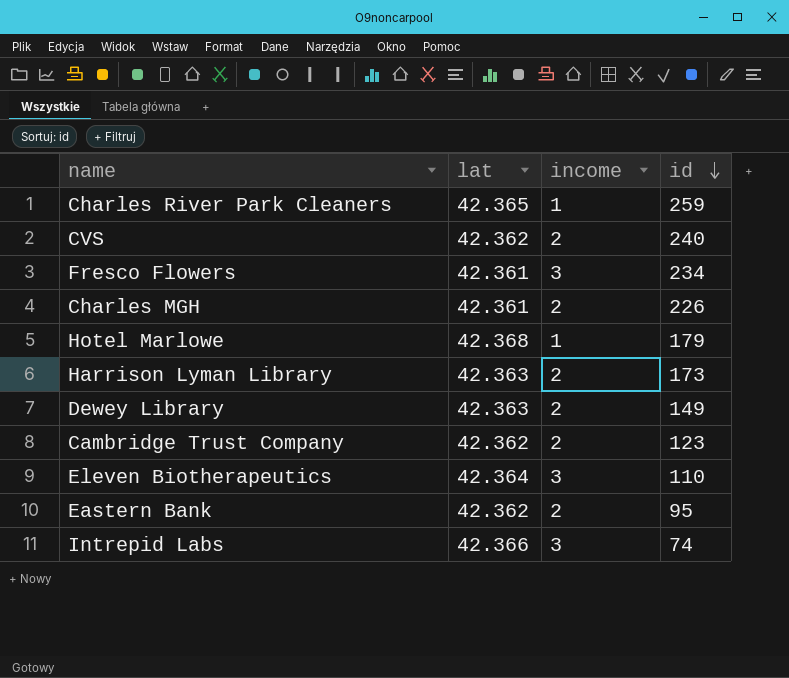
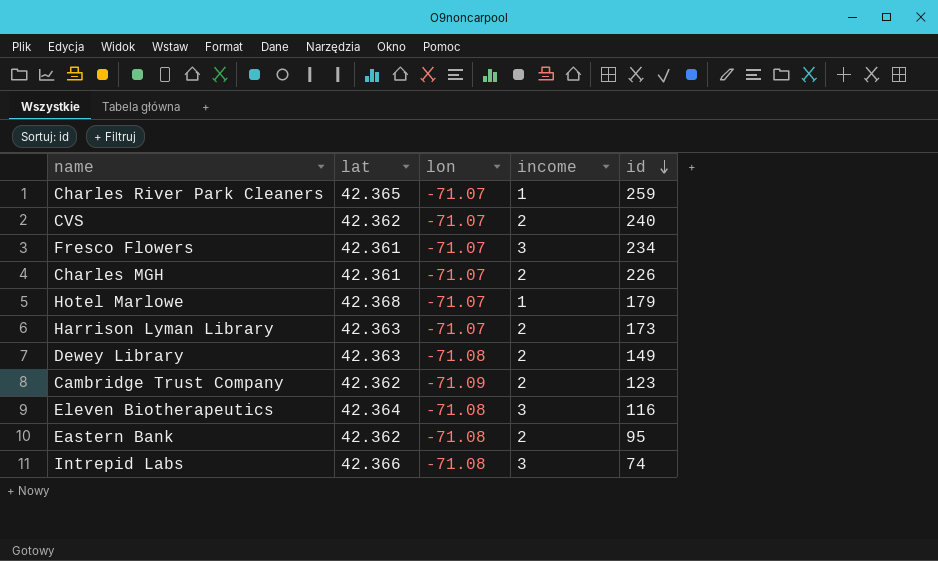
column lon | position: none -> 3
Eleven Biotherapeutics | id: 110 -> 116

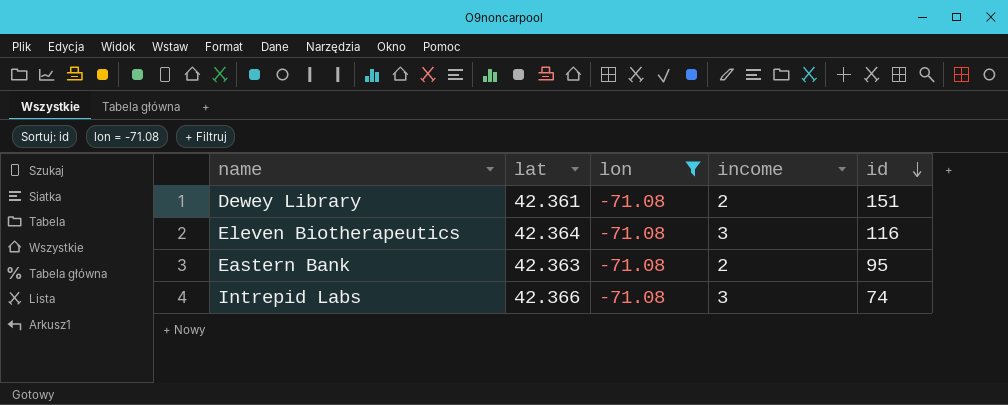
filter: none -> lon = -71.08
Dewey Library | lat: 42.363 -> 42.361
Dewey Library | id: 149 -> 151
Eastern Bank | lat: 42.362 -> 42.363

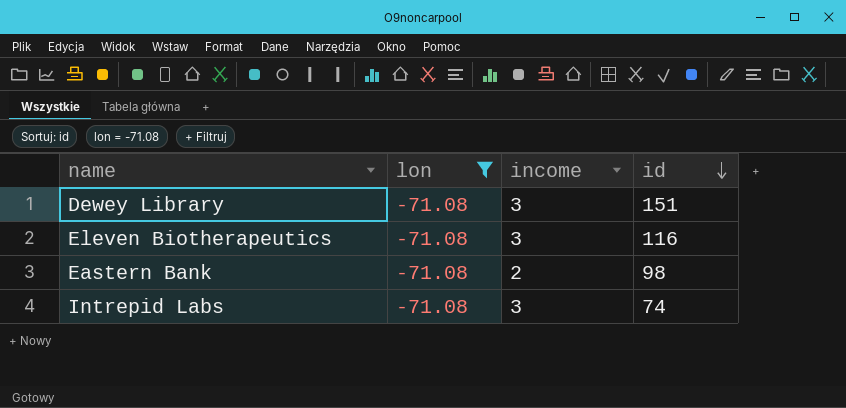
column lat | position: 2 -> none
Dewey Library | income: 2 -> 3
Eastern Bank | id: 95 -> 98

